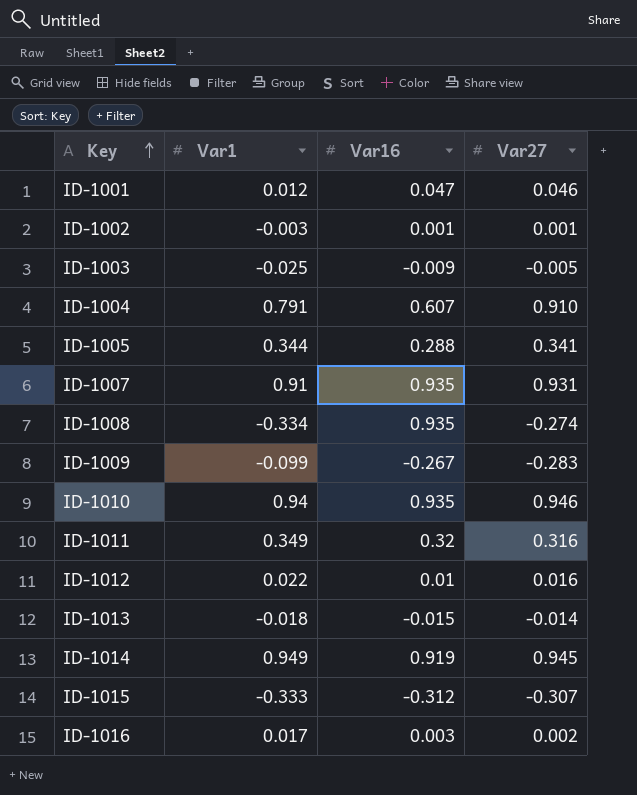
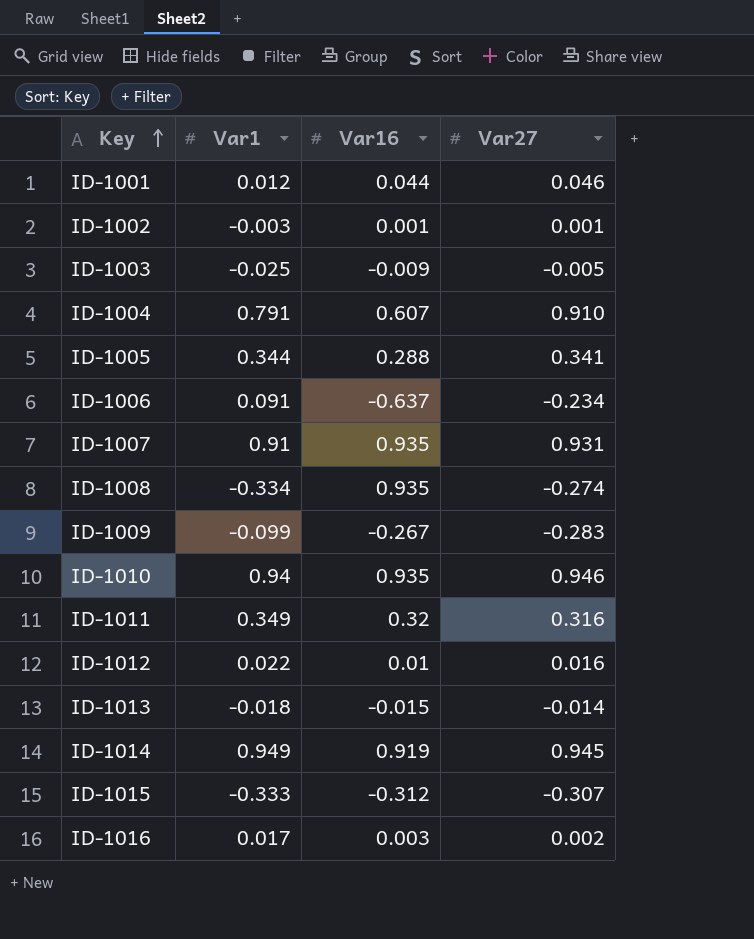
ID-1001 | Var16: 0.047 -> 0.044
row ID-1006: none -> 0.091 | -0.637 | -0.234

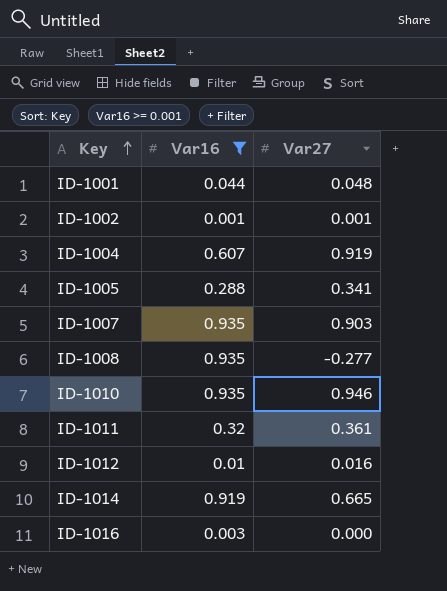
filter: none -> Var16 >= 0.001
column Var1 | position: 2 -> none
ID-1001 | Var27: 0.046 -> 0.048
ID-1004 | Var27: 0.910 -> 0.919
ID-1007 | Var27: 0.931 -> 0.903
ID-1008 | Var27: -0.274 -> -0.277
ID-1011 | Var27: 0.316 -> 0.361
ID-1014 | Var27: 0.945 -> 0.665
ID-1016 | Var27: 0.002 -> 0.000

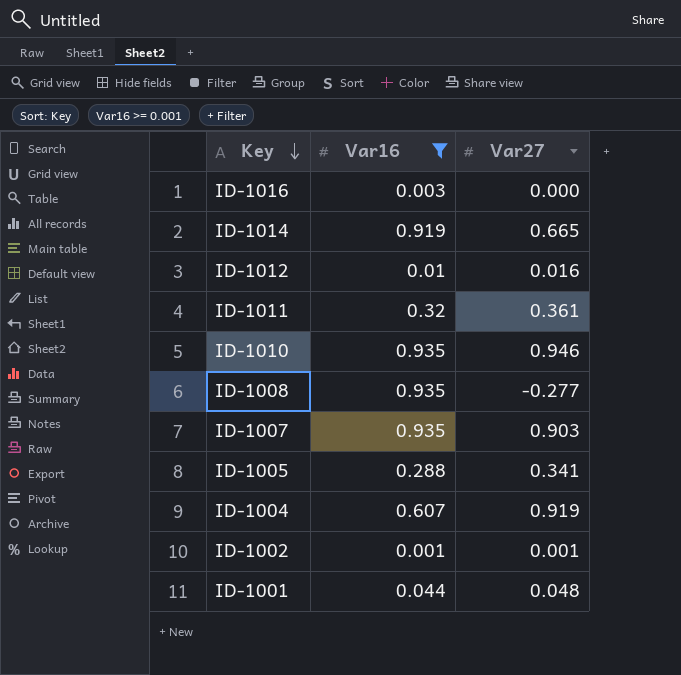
row order: Key ascending -> Key descending

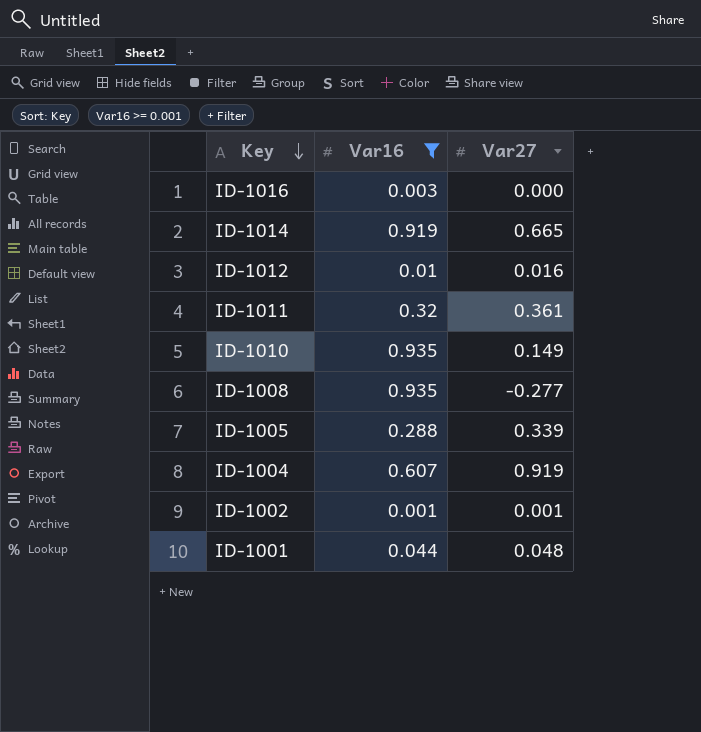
row ID-1007: 0.935 | 0.903 -> none
ID-1010 | Var27: 0.946 -> 0.149
ID-1005 | Var27: 0.341 -> 0.339

